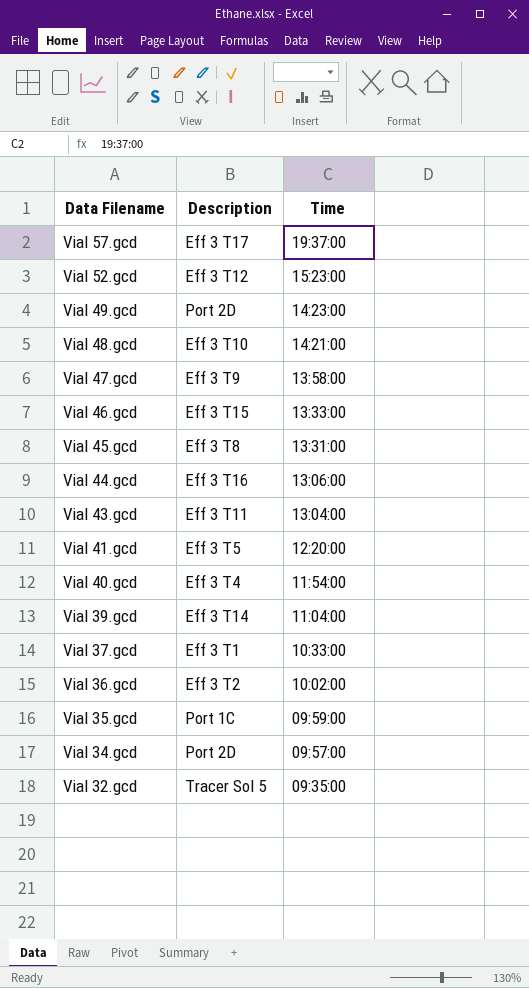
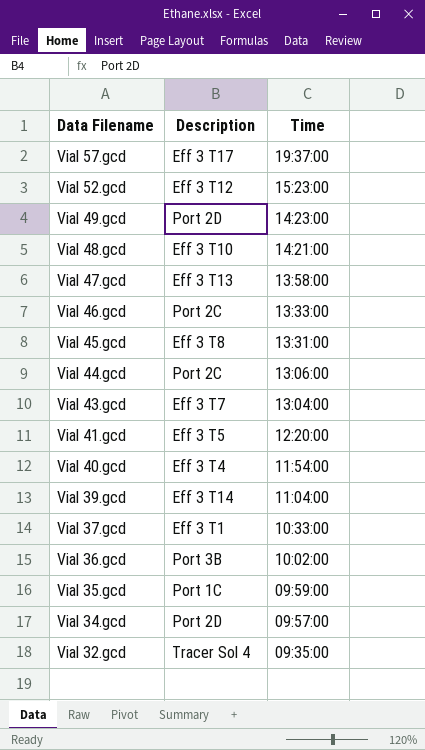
Vial 47.gcd | Description: Eff 3 T9 -> Eff 3 T13
Vial 46.gcd | Description: Eff 3 T15 -> Port 2C
Vial 44.gcd | Description: Eff 3 T16 -> Port 2C
Vial 43.gcd | Description: Eff 3 T11 -> Eff 3 T7
Vial 36.gcd | Description: Eff 3 T2 -> Port 3B
Vial 32.gcd | Description: Tracer Sol 5 -> Tracer Sol 4

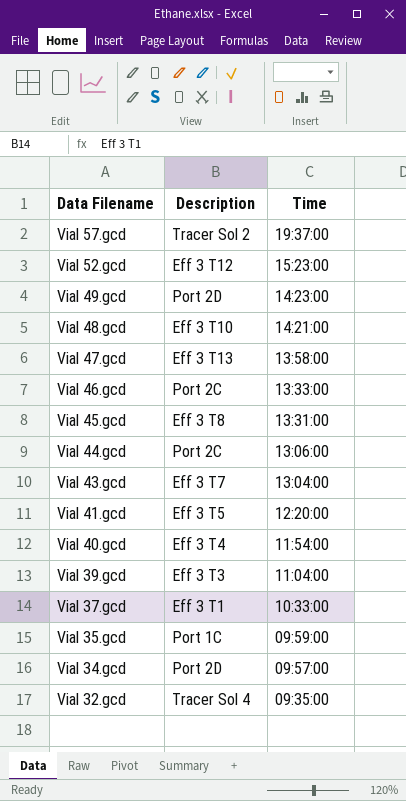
row Vial 36.gcd: Port 3B | 10:02:00 -> none
Vial 57.gcd | Description: Eff 3 T17 -> Tracer Sol 2
Vial 39.gcd | Description: Eff 3 T14 -> Eff 3 T3

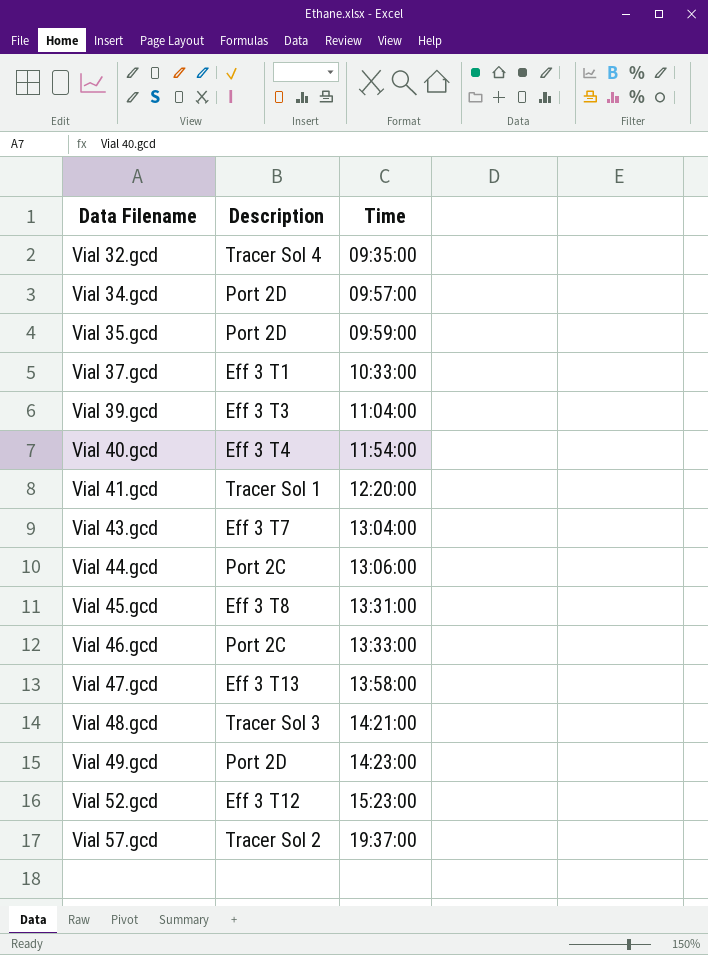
row order: Data Filename descending -> Data Filename ascending
Vial 35.gcd | Description: Port 1C -> Port 2D
Vial 41.gcd | Description: Eff 3 T5 -> Tracer Sol 1
Vial 48.gcd | Description: Eff 3 T10 -> Tracer Sol 3

